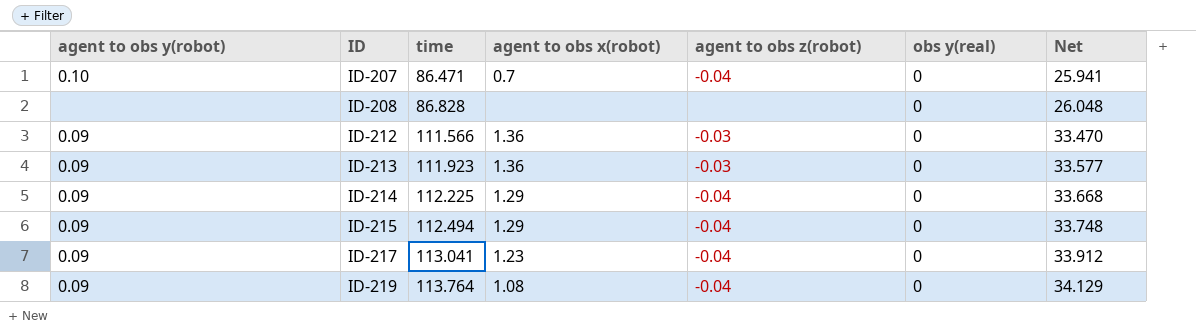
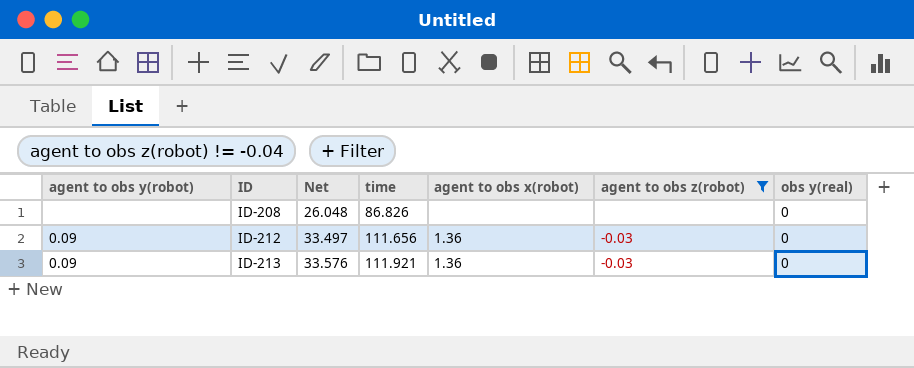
filter: none -> agent to obs z(robot) != -0.04
column Net | position: 7 -> 3
ID-208 | time: 86.828 -> 86.826
ID-212 | Net: 33.470 -> 33.497
ID-212 | time: 111.566 -> 111.656
ID-213 | Net: 33.577 -> 33.576
ID-213 | time: 111.923 -> 111.921

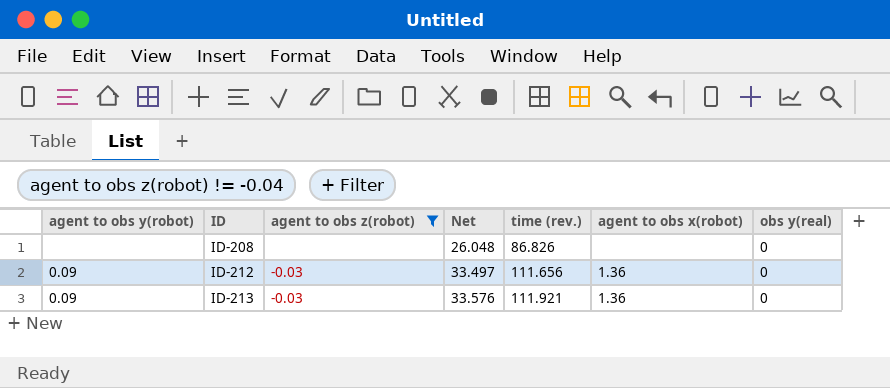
column agent to obs z(robot) | position: 6 -> 3
column name: time -> time (rev.)

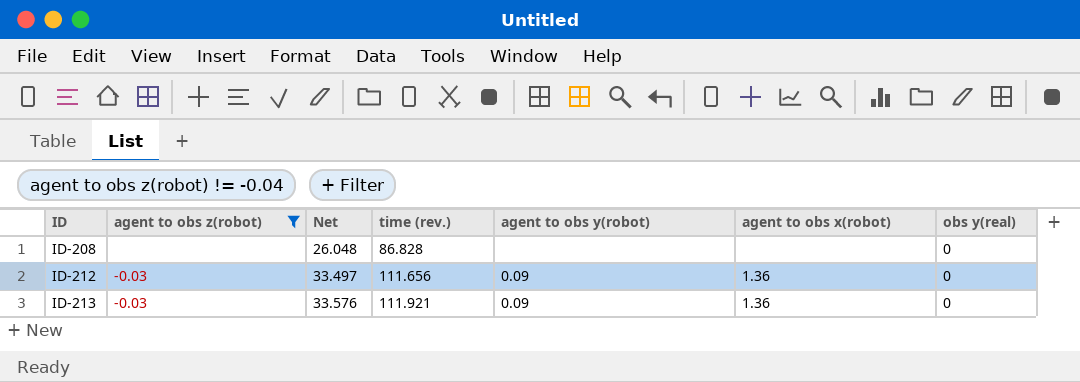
column agent to obs y(robot) | position: 1 -> 5
ID-208 | time (rev.): 86.826 -> 86.828

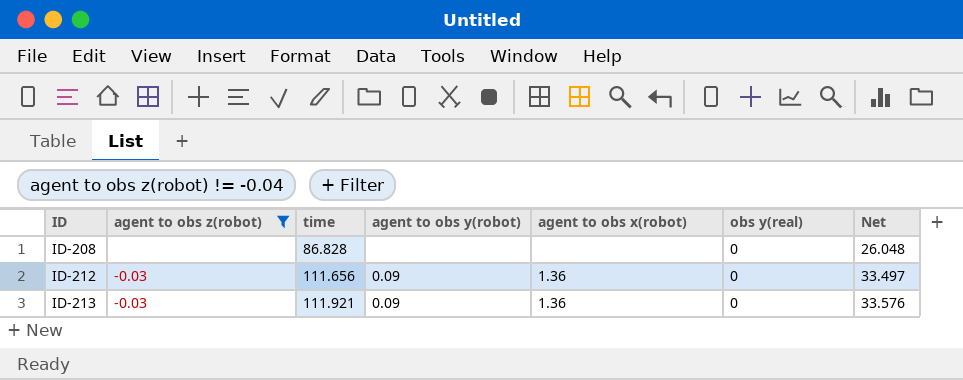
column name: time (rev.) -> time
column Net | position: 3 -> 7

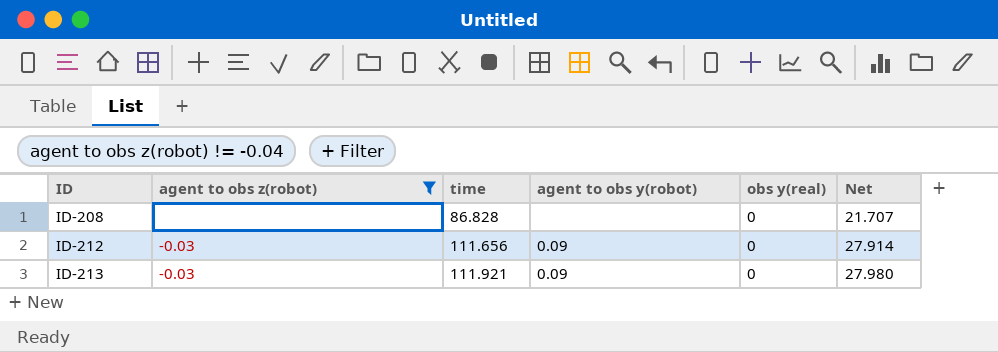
column agent to obs x(robot) | position: 5 -> none
column Net | formula: [time] * 0.3 -> [time] * 0.25

